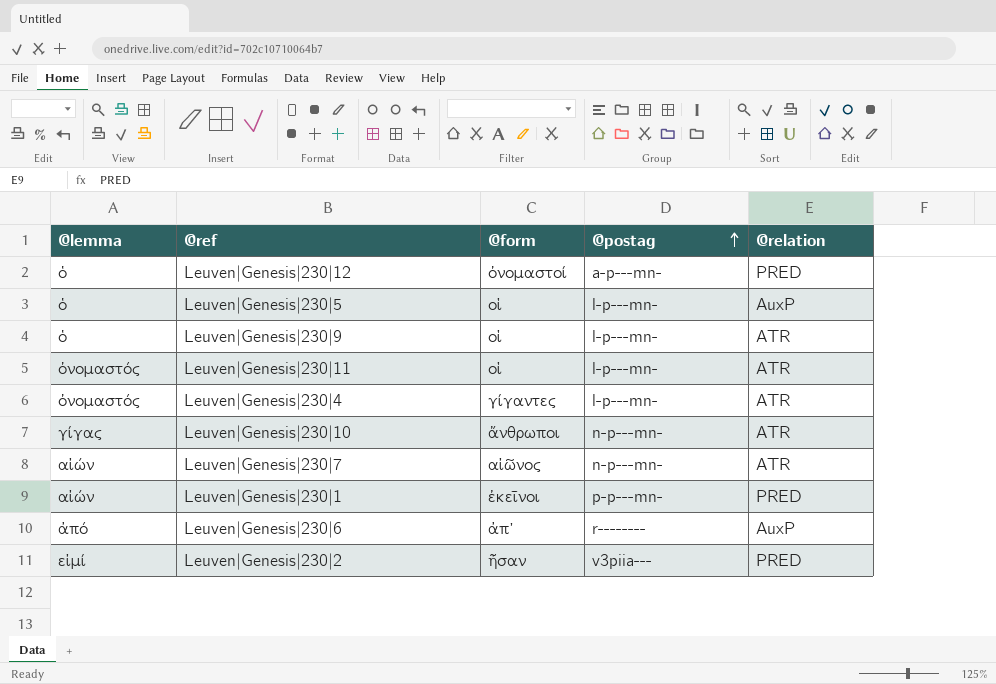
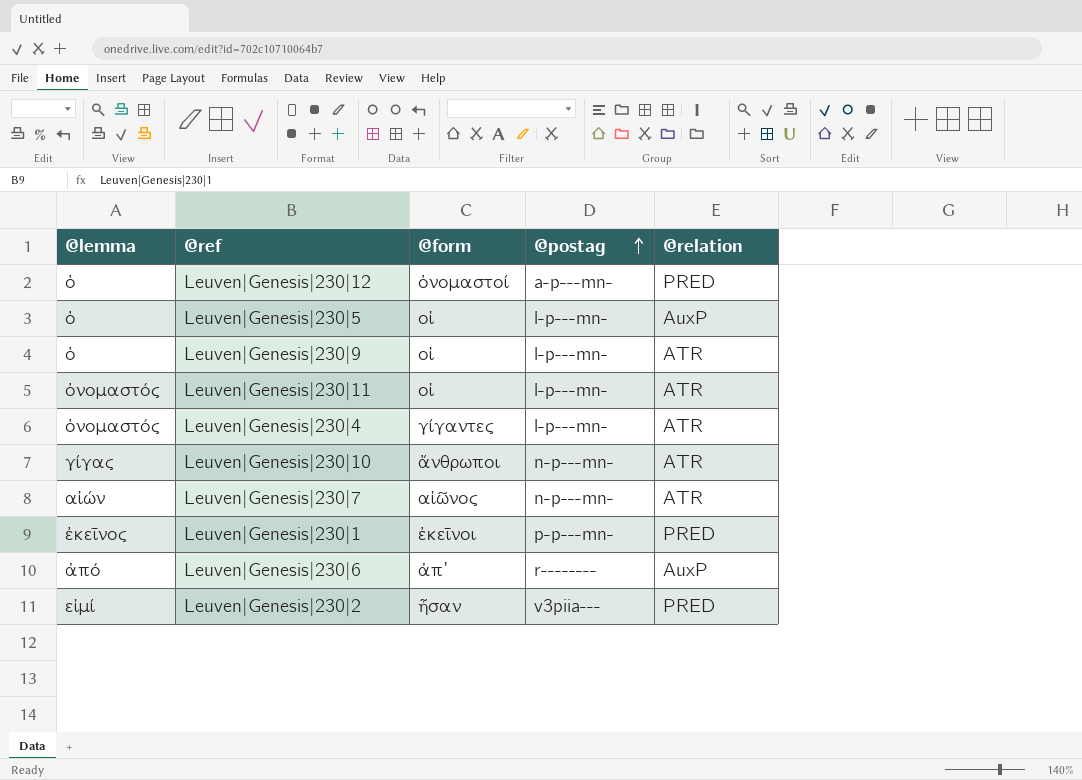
Leuven|Genesis|230|1 | @lemma: αἰών -> ἐκεῖνος

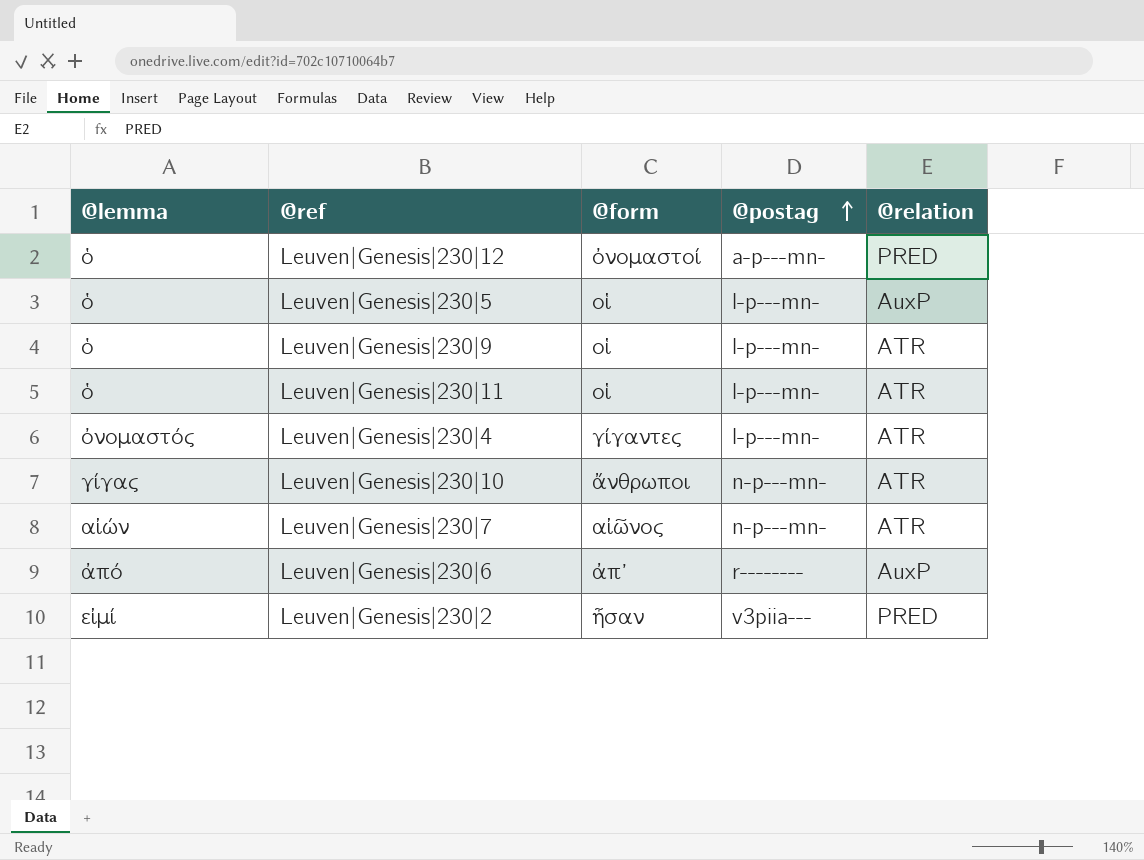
row Leuven|Genesis|230|1: ἐκεῖνος | ἐκεῖνοι | p-p---mn- | PRED -> none
Leuven|Genesis|230|11 | @lemma: ὀνομαστός -> ὁ

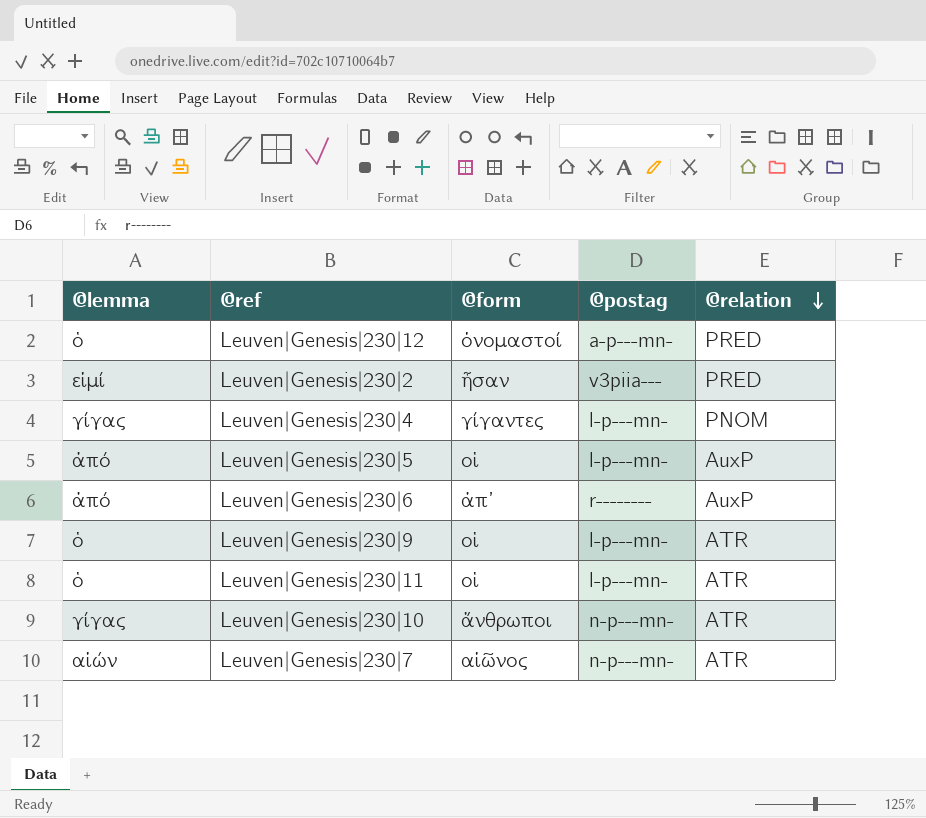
row order: @postag ascending -> @relation descending
Leuven|Genesis|230|4 | @lemma: ὀνομαστός -> γίγας
Leuven|Genesis|230|4 | @relation: ATR -> PNOM
Leuven|Genesis|230|5 | @lemma: ὁ -> ἀπό

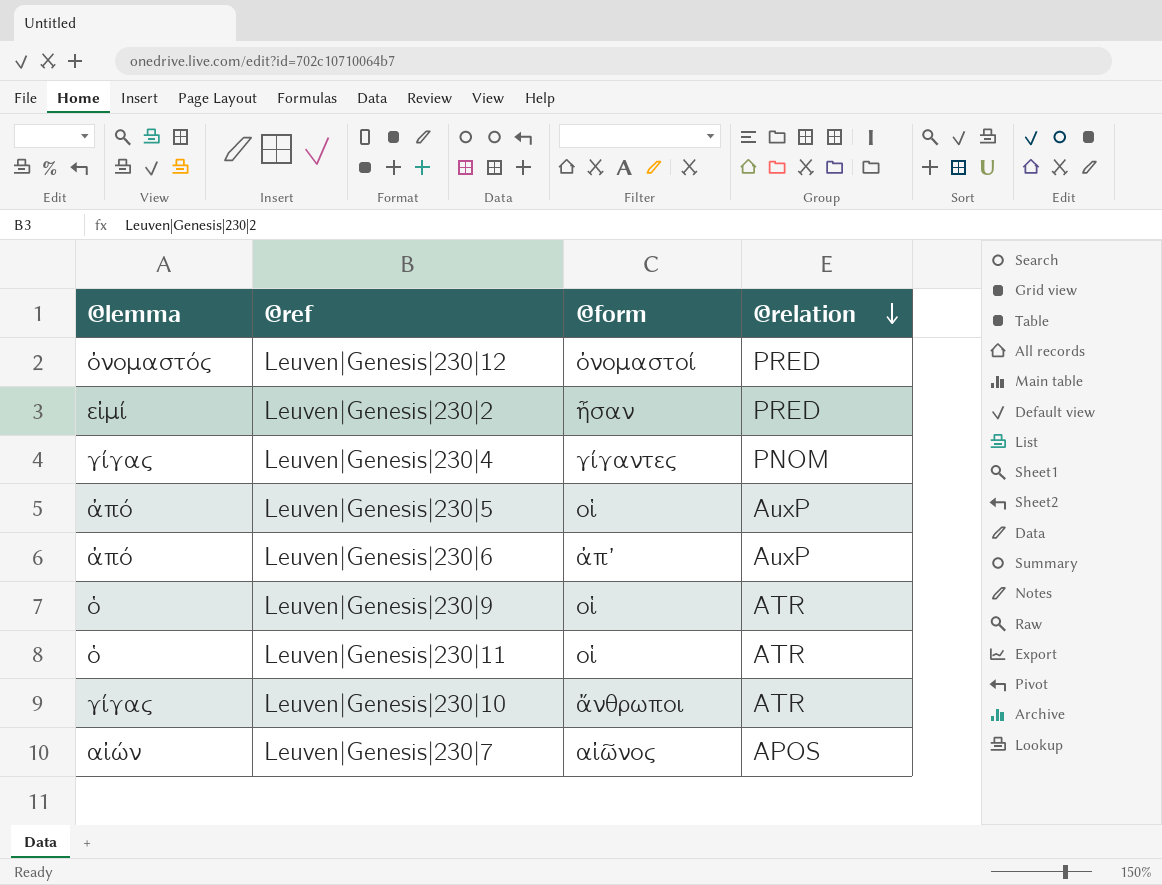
column @postag | position: 4 -> none
Leuven|Genesis|230|12 | @lemma: ὁ -> ὀνομαστός
Leuven|Genesis|230|7 | @relation: ATR -> APOS

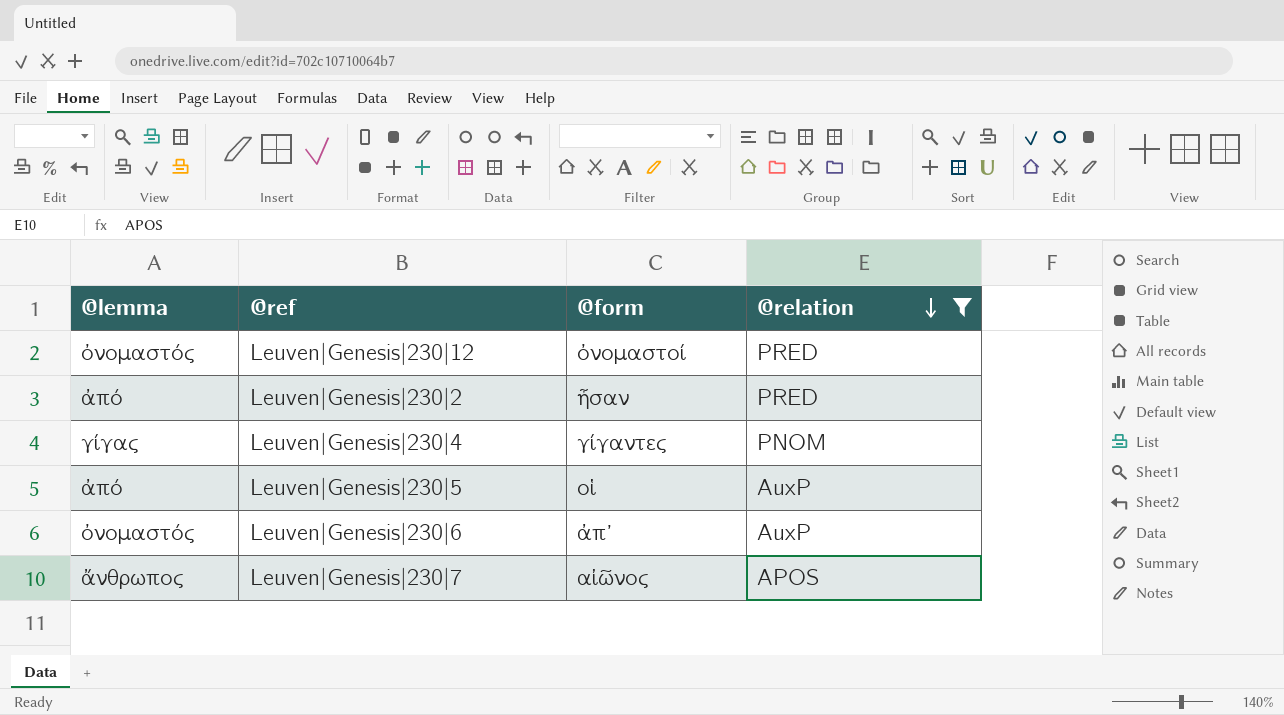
filter: none -> @relation != ATR
Leuven|Genesis|230|2 | @lemma: εἰμί -> ἀπό
Leuven|Genesis|230|6 | @lemma: ἀπό -> ὀνομαστός
Leuven|Genesis|230|7 | @lemma: αἰών -> ἄνθρωπος

